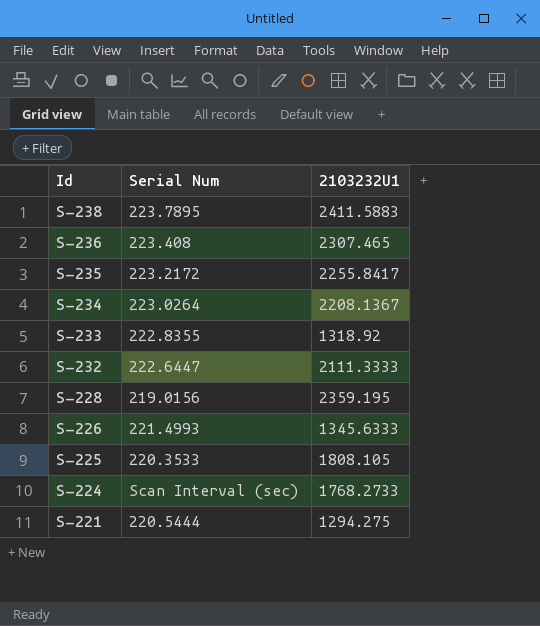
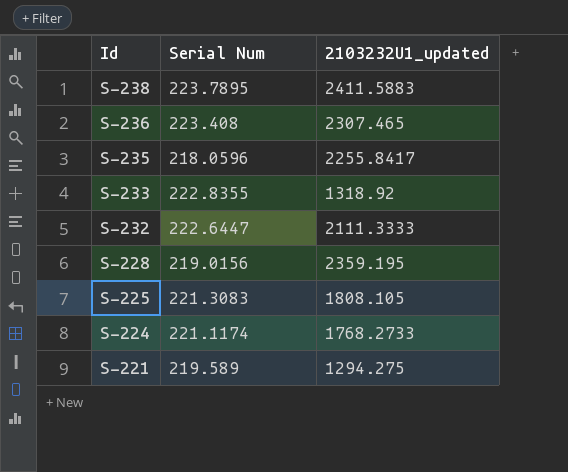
column name: 2103232U1 -> 2103232U1_updated
row S-234: 223.0264 | 2208.1367 -> none
row S-226: 221.4993 | 1345.6333 -> none
S-235 | Serial Num: 223.2172 -> 218.0596
S-225 | Serial Num: 220.3533 -> 221.3083
S-224 | Serial Num: Scan Interval (sec) -> 221.1174
S-221 | Serial Num: 220.5444 -> 219.589

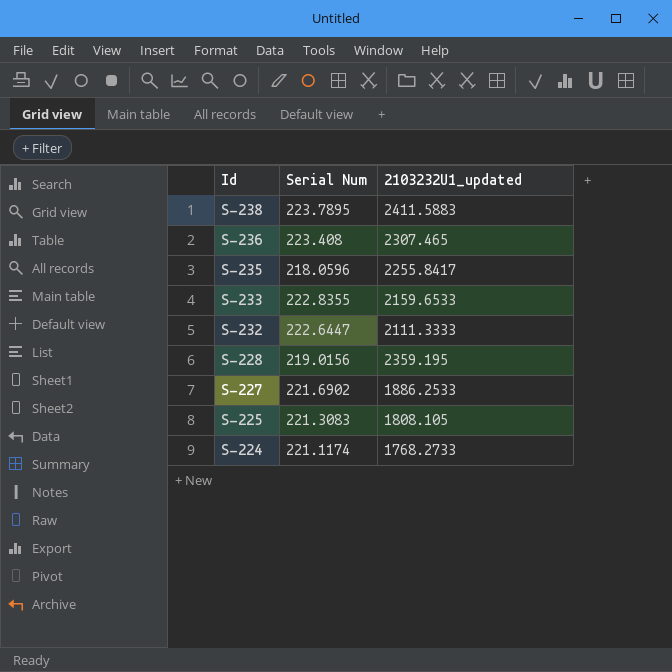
row S-221: 219.589 | 1294.275 -> none
S-233 | 2103232U1_updated: 1318.92 -> 2159.6533
row S-227: none -> 221.6902 | 1886.2533

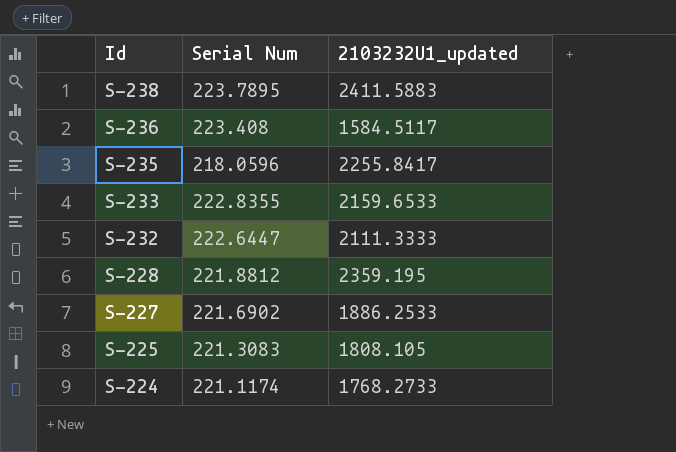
S-236 | 2103232U1_updated: 2307.465 -> 1584.5117
S-228 | Serial Num: 219.0156 -> 221.8812

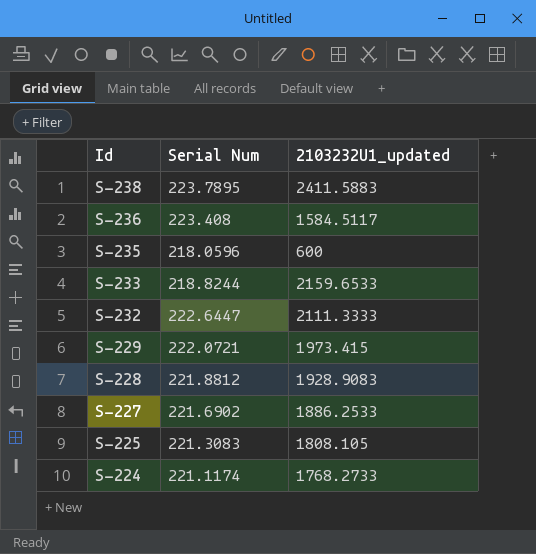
S-235 | 2103232U1_updated: 2255.8417 -> 600
S-233 | Serial Num: 222.8355 -> 218.8244
row S-229: none -> 222.0721 | 1973.415
S-228 | 2103232U1_updated: 2359.195 -> 1928.9083

